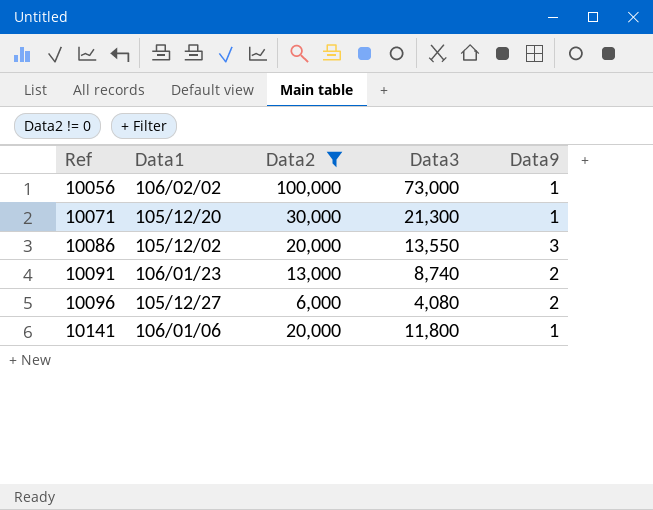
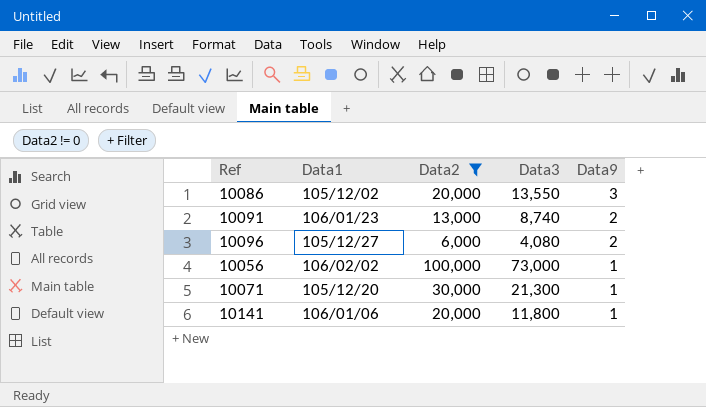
row order: Ref ascending -> Data9 descending

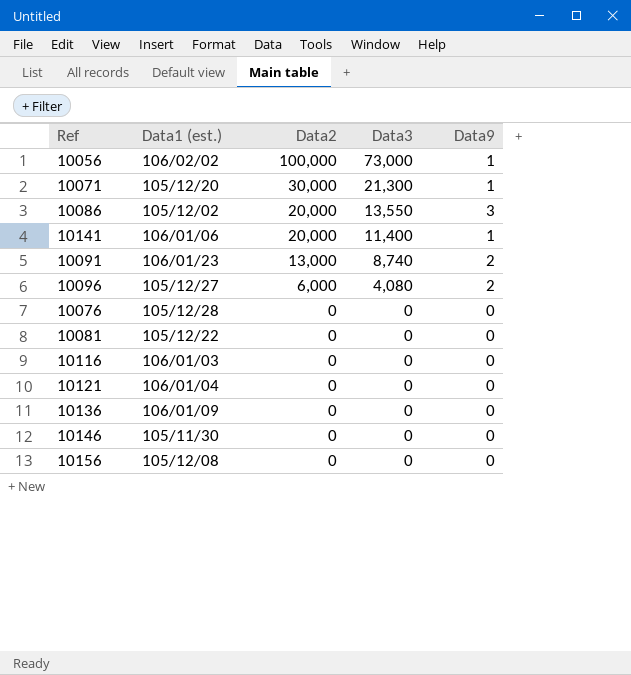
filter: Data2 != 0 -> none
row order: Data9 descending -> Data2 descending
column name: Data1 -> Data1 (est.)
10141 | Data3: 11,800 -> 11,400

